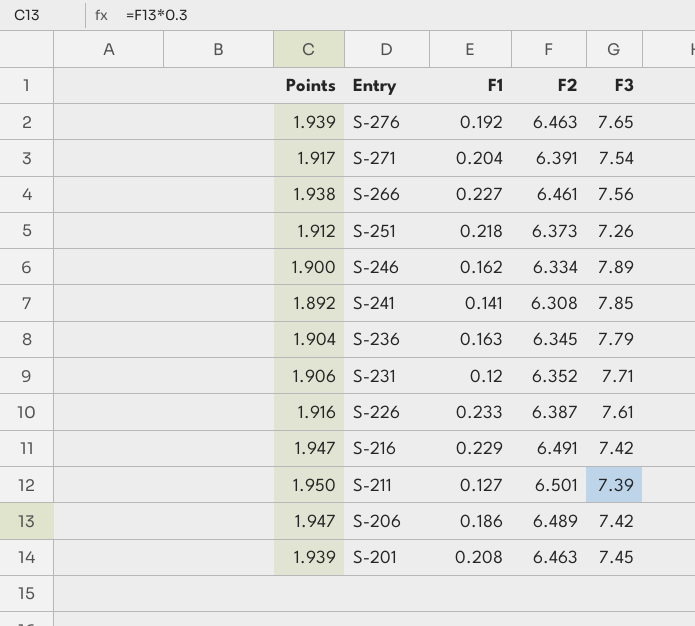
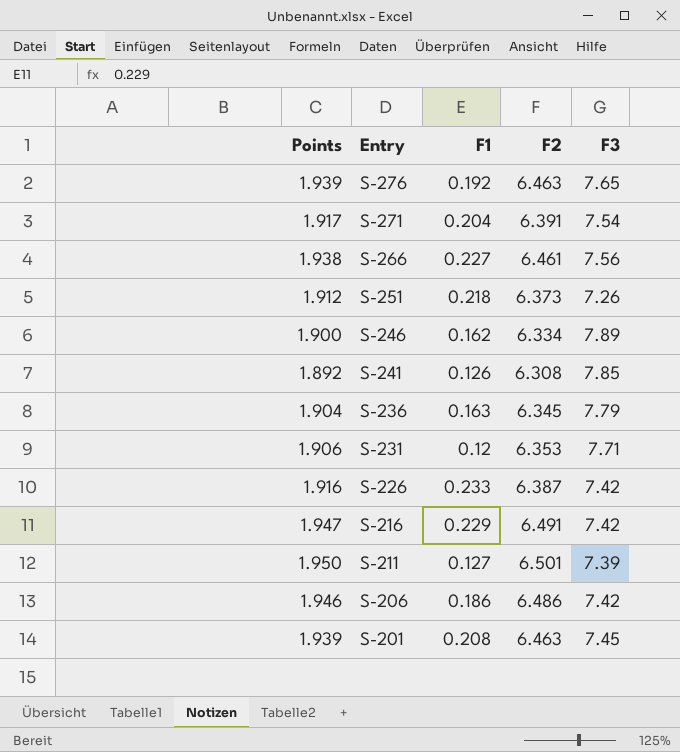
S-241 | F1: 0.141 -> 0.126
S-231 | F2: 6.352 -> 6.353
S-226 | F3: 7.61 -> 7.42
S-206 | Points: 1.947 -> 1.946
S-206 | F2: 6.489 -> 6.486

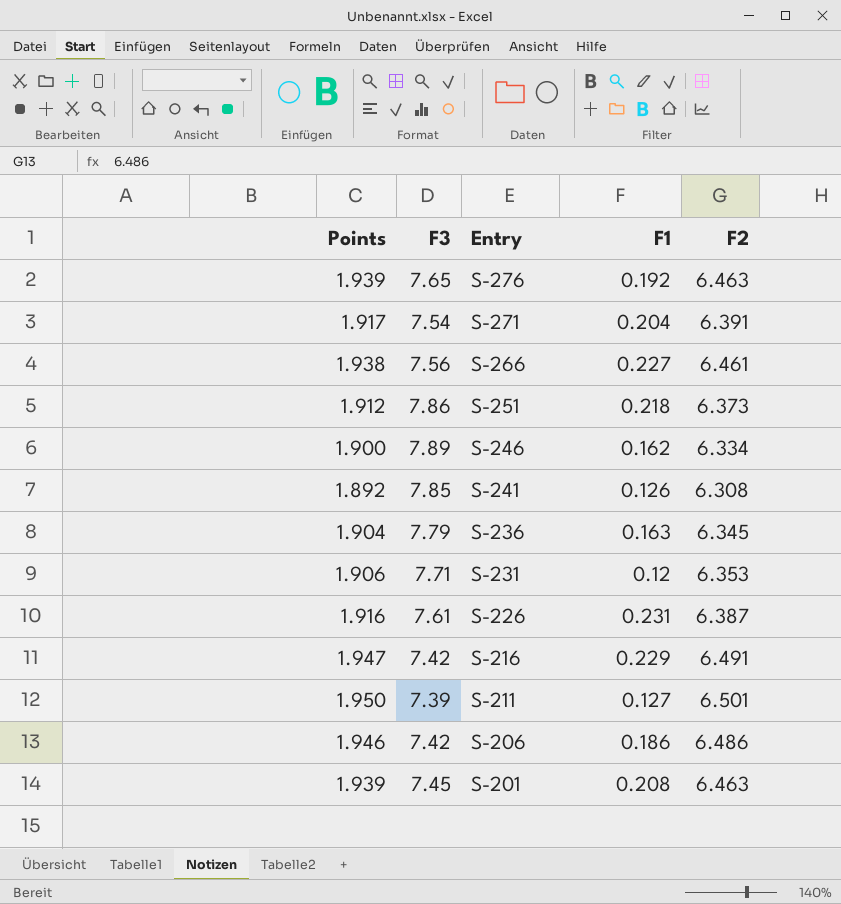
column F3 | position: 5 -> 2
S-251 | F3: 7.26 -> 7.86
S-226 | F3: 7.42 -> 7.61
S-226 | F1: 0.233 -> 0.231

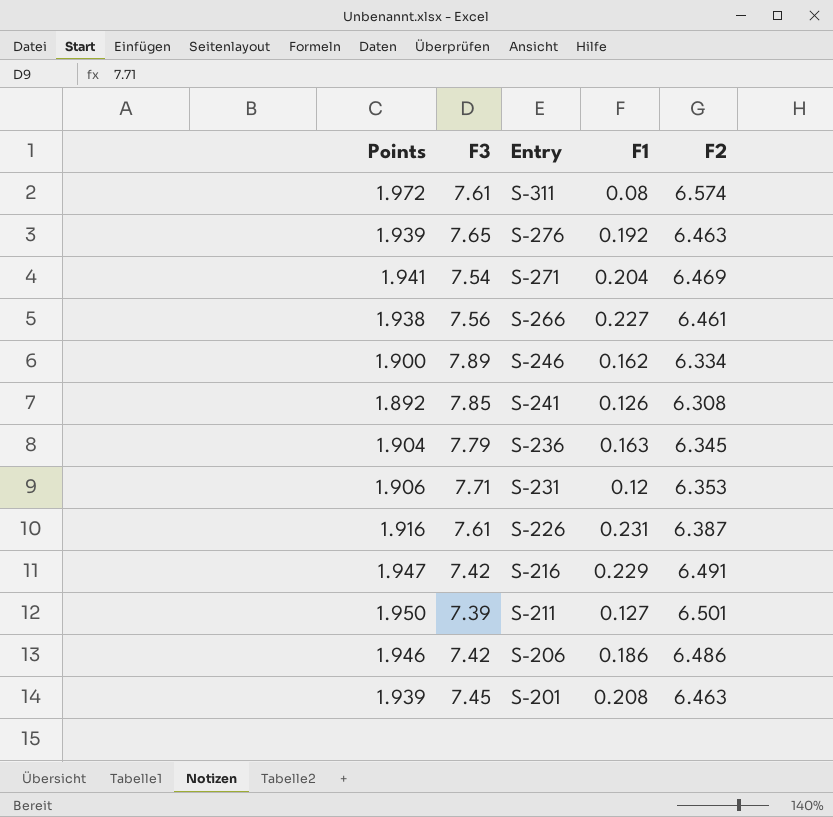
row S-251: 1.912 | 7.86 | 0.218 | 6.373 -> none
row S-311: none -> 1.972 | 7.61 | 0.08 | 6.574
S-271 | Points: 1.917 -> 1.941
S-271 | F2: 6.391 -> 6.469

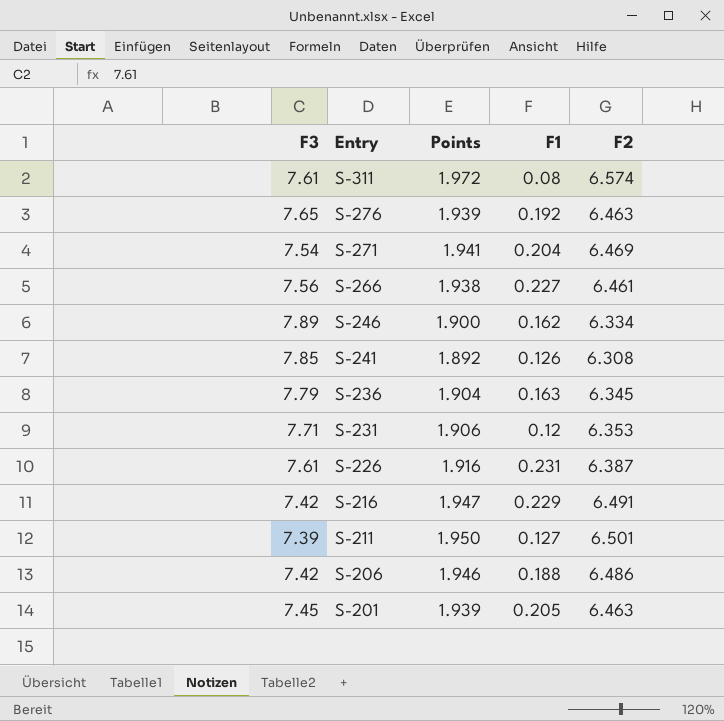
column Points | position: 1 -> 3
S-206 | F1: 0.186 -> 0.188
S-201 | F1: 0.208 -> 0.205

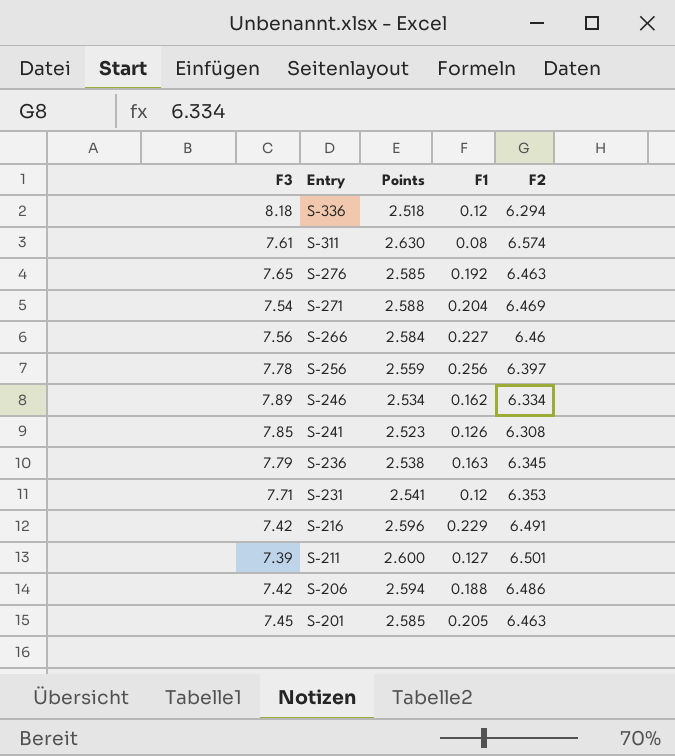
column Points | formula: [F2] * 0.3 -> [F2] * 0.4
row S-226: 7.61 | 1.916 | 0.231 | 6.387 -> none
row S-336: none -> 8.18 | 2.518 | 0.12 | 6.294
S-266 | F2: 6.461 -> 6.46
row S-256: none -> 7.78 | 2.559 | 0.256 | 6.397

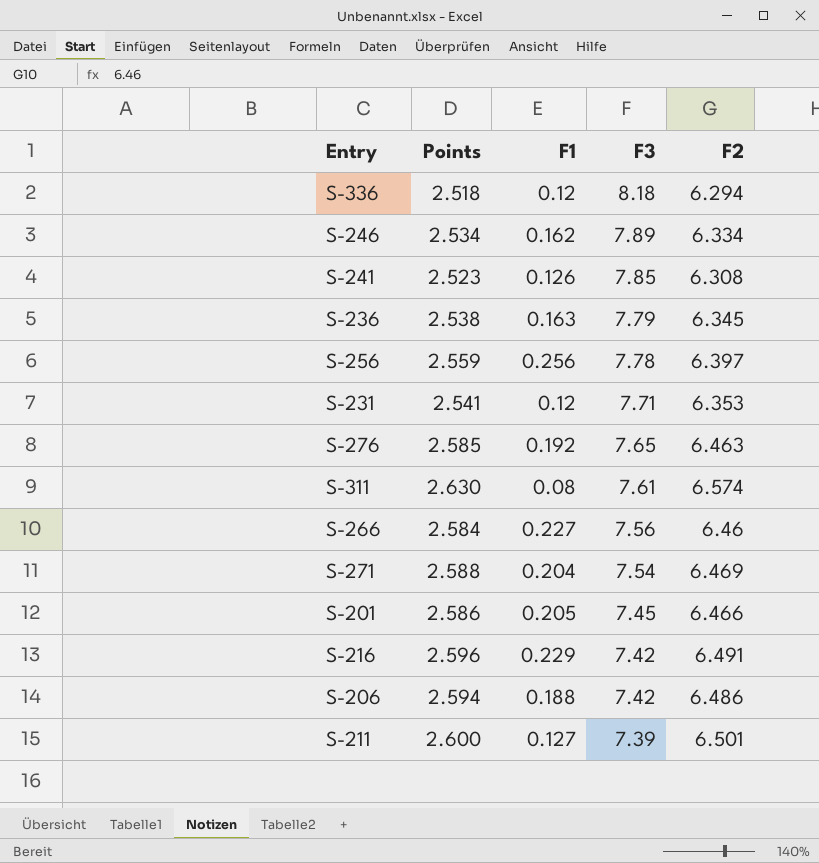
row order: Entry descending -> F3 descending
column F3 | position: 1 -> 4
S-201 | Points: 2.585 -> 2.586
S-201 | F2: 6.463 -> 6.466

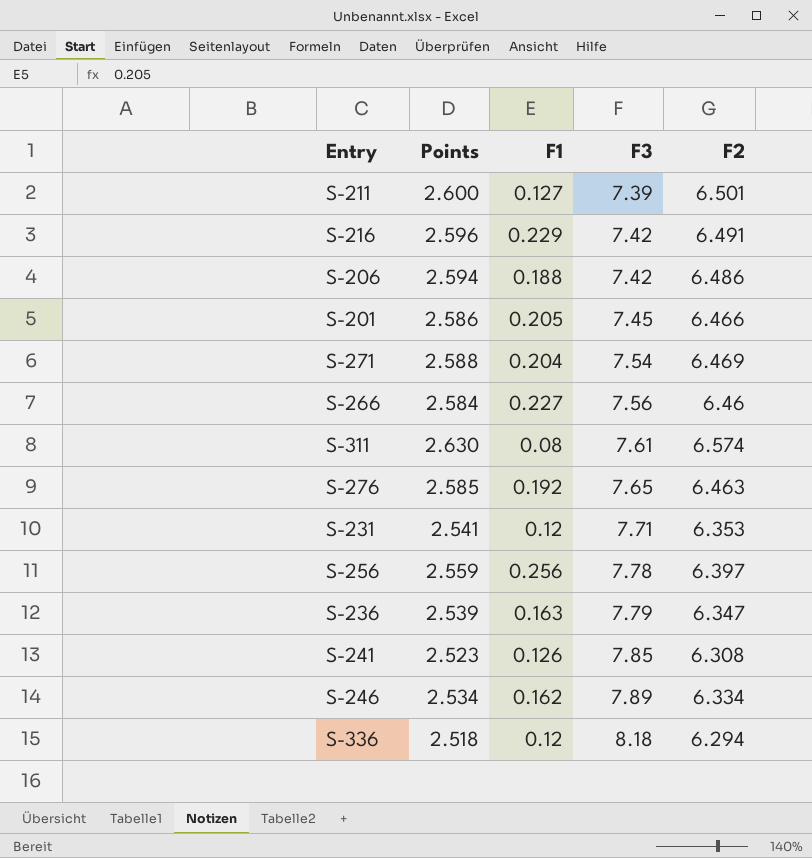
row order: F3 descending -> F3 ascending
S-236 | Points: 2.538 -> 2.539
S-236 | F2: 6.345 -> 6.347

